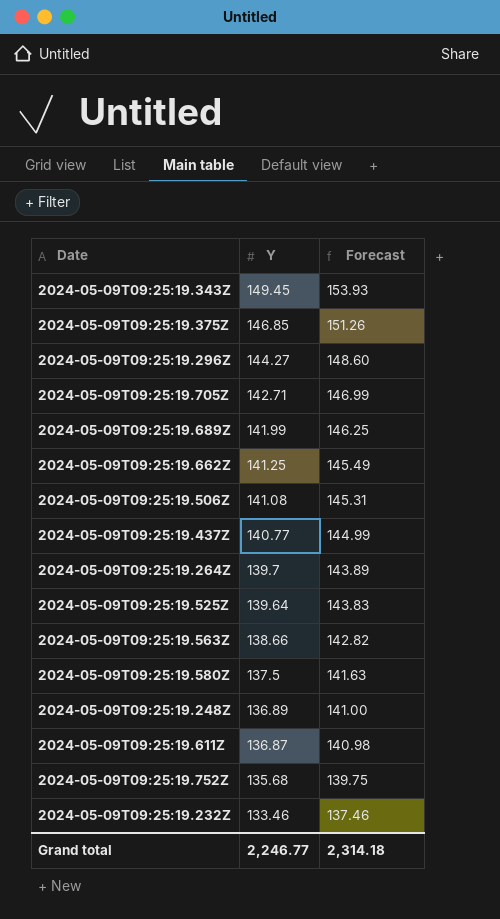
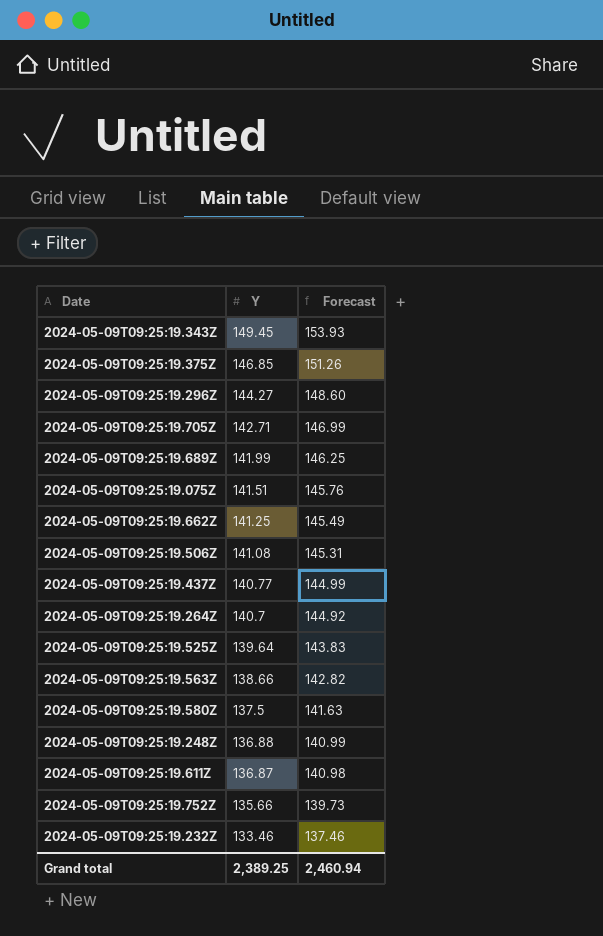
row 2024-05-09T09:25:19.075Z: none -> 141.51 | 145.76
2024-05-09T09:25:19.264Z | Y: 139.7 -> 140.7
2024-05-09T09:25:19.264Z | Forecast: 143.89 -> 144.92
2024-05-09T09:25:19.248Z | Y: 136.89 -> 136.88
2024-05-09T09:25:19.248Z | Forecast: 141.00 -> 140.99
2024-05-09T09:25:19.752Z | Y: 135.68 -> 135.66
2024-05-09T09:25:19.752Z | Forecast: 139.75 -> 139.73
Grand total | Y: 2,246.77 -> 2,389.25
Grand total | Forecast: 2,314.18 -> 2,460.94

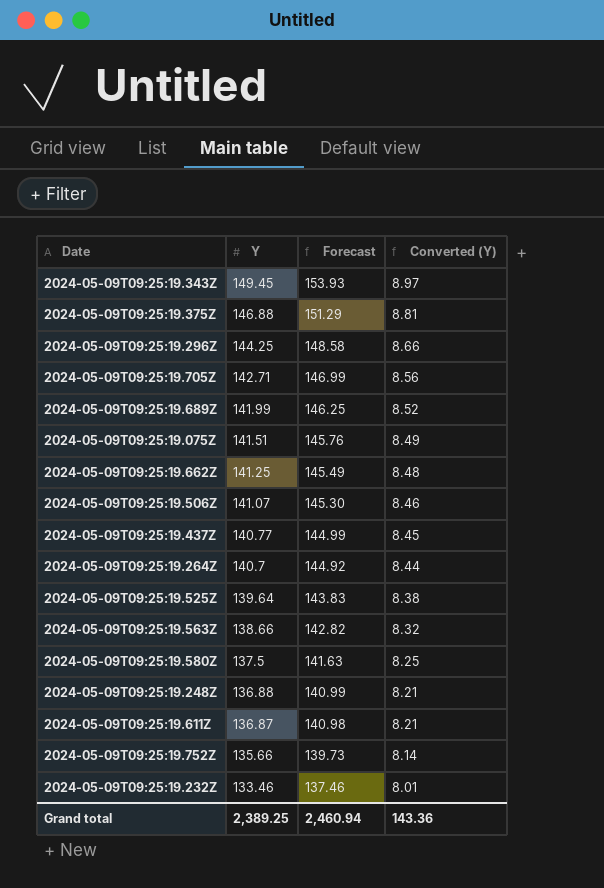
column Converted (Y) | formula: none -> [Y] * 0.06
2024-05-09T09:25:19.375Z | Y: 146.85 -> 146.88
2024-05-09T09:25:19.375Z | Forecast: 151.26 -> 151.29
2024-05-09T09:25:19.296Z | Y: 144.27 -> 144.25
2024-05-09T09:25:19.296Z | Forecast: 148.60 -> 148.58
2024-05-09T09:25:19.506Z | Y: 141.08 -> 141.07
2024-05-09T09:25:19.506Z | Forecast: 145.31 -> 145.30

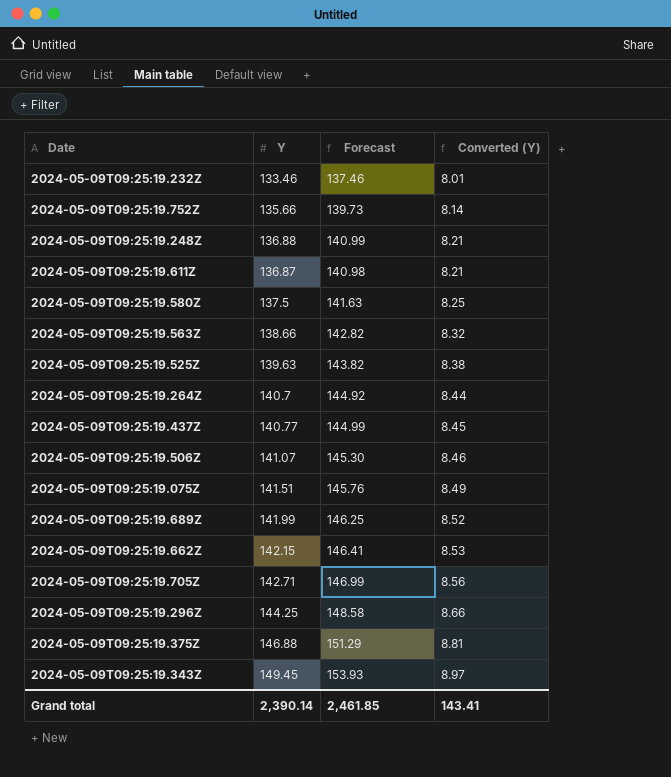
row order: Y descending -> Converted (Y) ascending
2024-05-09T09:25:19.525Z | Y: 139.64 -> 139.63
2024-05-09T09:25:19.525Z | Forecast: 143.83 -> 143.82
2024-05-09T09:25:19.662Z | Y: 141.25 -> 142.15
2024-05-09T09:25:19.662Z | Forecast: 145.49 -> 146.41
2024-05-09T09:25:19.662Z | Converted (Y): 8.48 -> 8.53
Grand total | Y: 2,389.25 -> 2,390.14
Grand total | Forecast: 2,460.94 -> 2,461.85
Grand total | Converted (Y): 143.36 -> 143.41

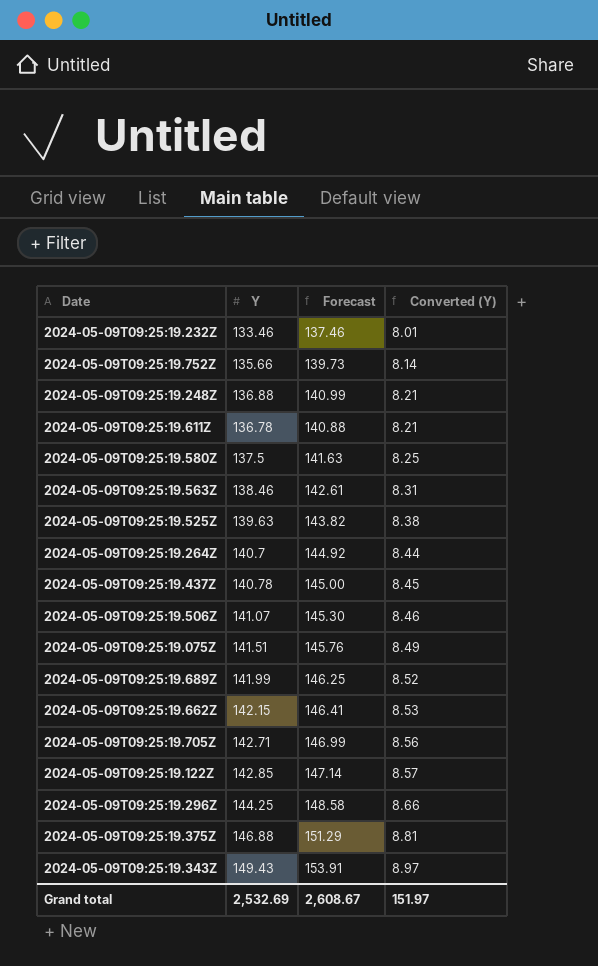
2024-05-09T09:25:19.611Z | Y: 136.87 -> 136.78
2024-05-09T09:25:19.611Z | Forecast: 140.98 -> 140.88
2024-05-09T09:25:19.563Z | Y: 138.66 -> 138.46
2024-05-09T09:25:19.563Z | Forecast: 142.82 -> 142.61
2024-05-09T09:25:19.563Z | Converted (Y): 8.32 -> 8.31
2024-05-09T09:25:19.437Z | Y: 140.77 -> 140.78
2024-05-09T09:25:19.437Z | Forecast: 144.99 -> 145.00
row 2024-05-09T09:25:19.122Z: none -> 142.85 | 147.14 | 8.57
2024-05-09T09:25:19.343Z | Y: 149.45 -> 149.43
2024-05-09T09:25:19.343Z | Forecast: 153.93 -> 153.91
Grand total | Y: 2,390.14 -> 2,532.69
Grand total | Forecast: 2,461.85 -> 2,608.67
Grand total | Converted (Y): 143.41 -> 151.97

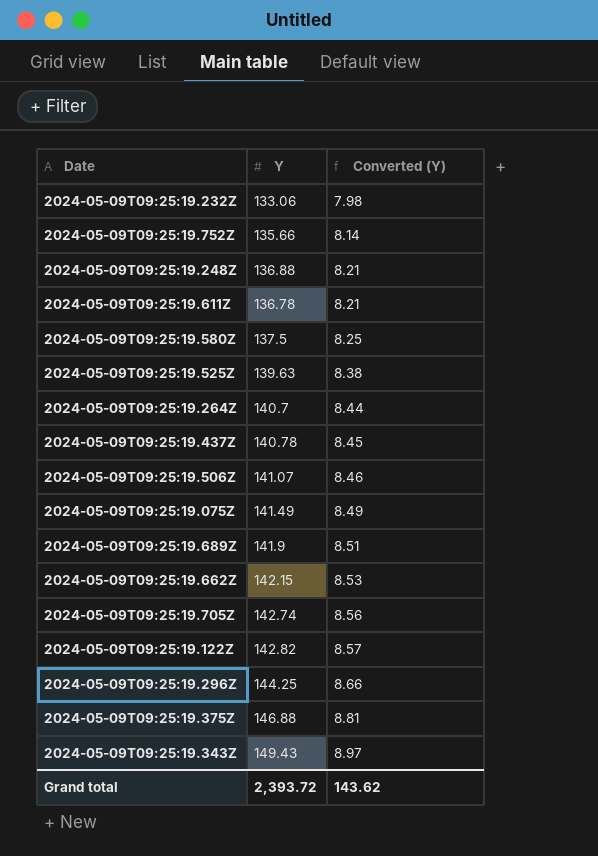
column Forecast | formula: [Y] * 1.03 -> none
row 2024-05-09T09:25:19.563Z: 138.46 | 142.61 | 8.31 -> none
2024-05-09T09:25:19.232Z | Y: 133.46 -> 133.06
2024-05-09T09:25:19.232Z | Converted (Y): 8.01 -> 7.98
2024-05-09T09:25:19.075Z | Y: 141.51 -> 141.49
2024-05-09T09:25:19.689Z | Y: 141.99 -> 141.9
2024-05-09T09:25:19.689Z | Converted (Y): 8.52 -> 8.51
2024-05-09T09:25:19.705Z | Y: 142.71 -> 142.74
2024-05-09T09:25:19.122Z | Y: 142.85 -> 142.82
Grand total | Y: 2,532.69 -> 2,393.72
Grand total | Converted (Y): 151.97 -> 143.62

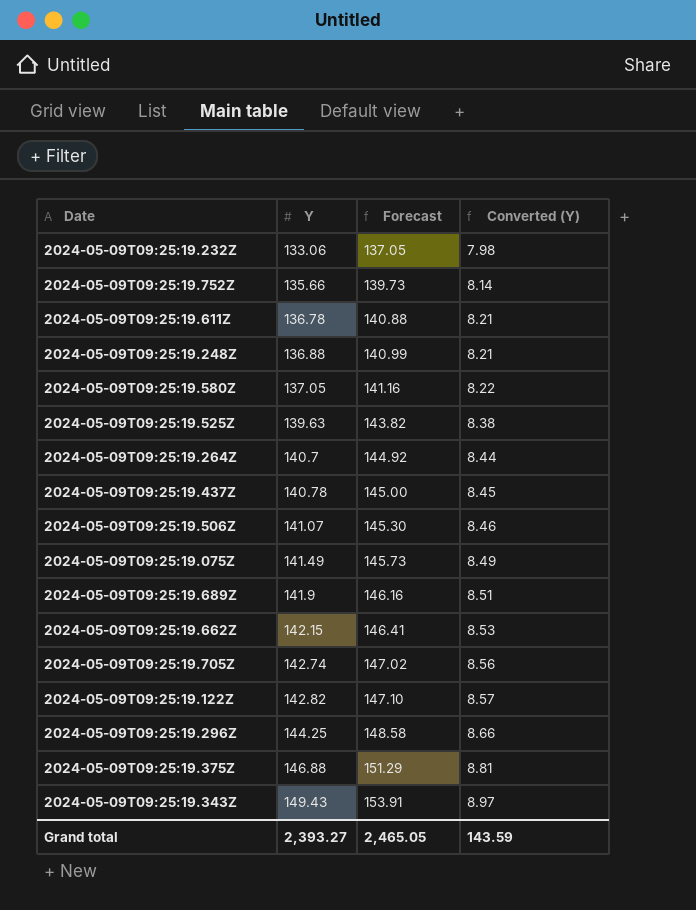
row order: Converted (Y) ascending -> Y ascending
column Forecast | formula: none -> [Y] * 1.03
2024-05-09T09:25:19.580Z | Y: 137.5 -> 137.05
2024-05-09T09:25:19.580Z | Converted (Y): 8.25 -> 8.22
Grand total | Y: 2,393.72 -> 2,393.27
Grand total | Converted (Y): 143.62 -> 143.59

